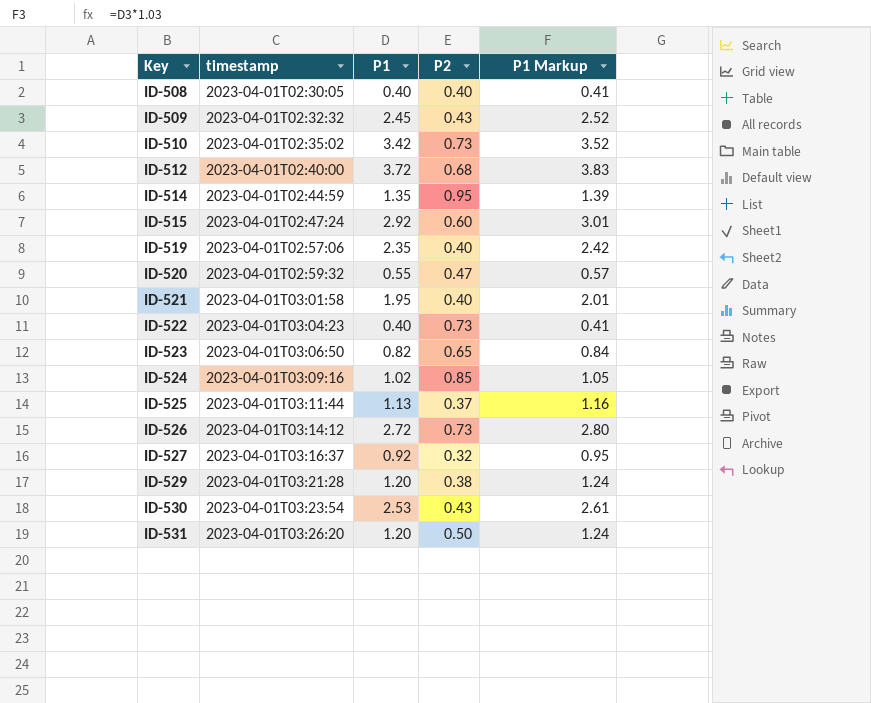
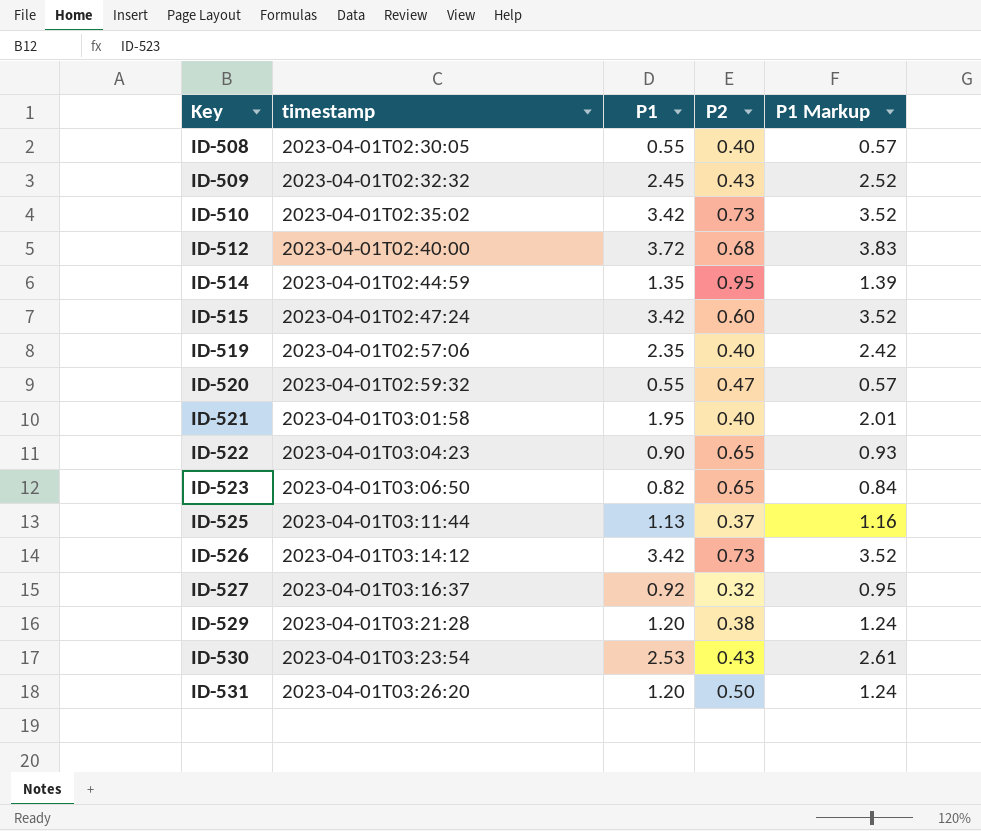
row ID-524: 2023-04-01T03:09:16 | 1.02 | 0.85 | 1.05 -> none
ID-508 | P1: 0.40 -> 0.55
ID-508 | P1 Markup: 0.41 -> 0.57
ID-515 | P1: 2.92 -> 3.42
ID-515 | P1 Markup: 3.01 -> 3.52
ID-522 | P1: 0.40 -> 0.90
ID-522 | P2: 0.73 -> 0.65
ID-522 | P1 Markup: 0.41 -> 0.93
ID-526 | P1: 2.72 -> 3.42
ID-526 | P1 Markup: 2.80 -> 3.52

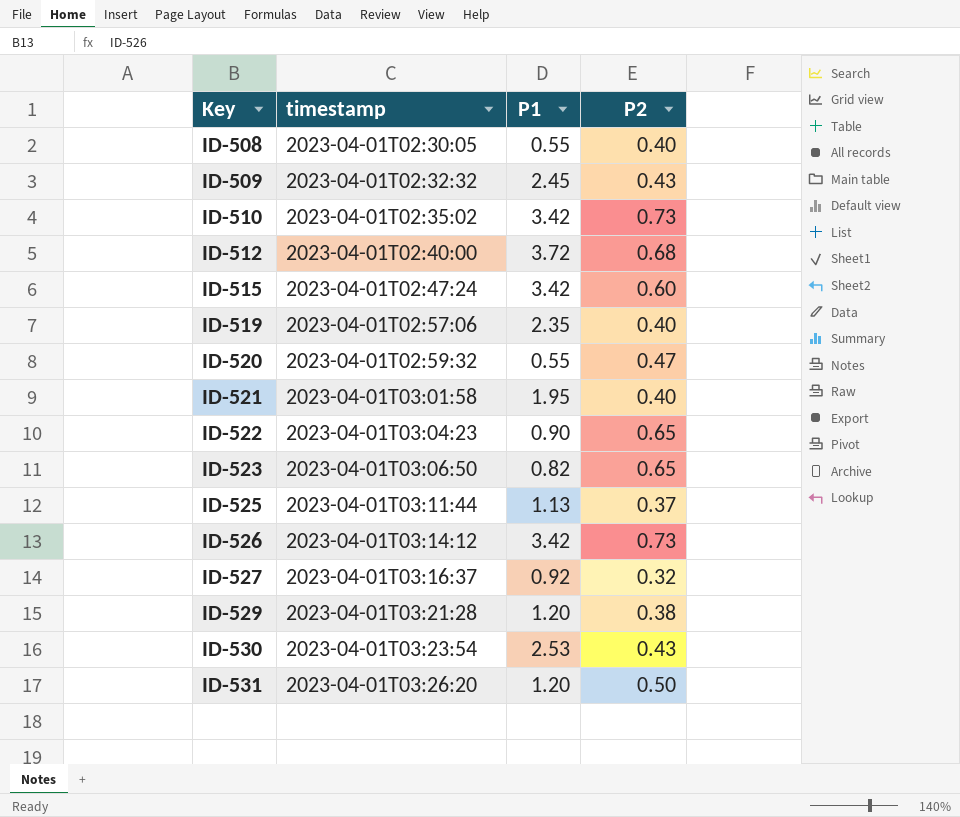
column P1 Markup | formula: [P1] * 1.03 -> none
row ID-514: 2023-04-01T02:44:59 | 1.35 | 0.95 | 1.39 -> none

